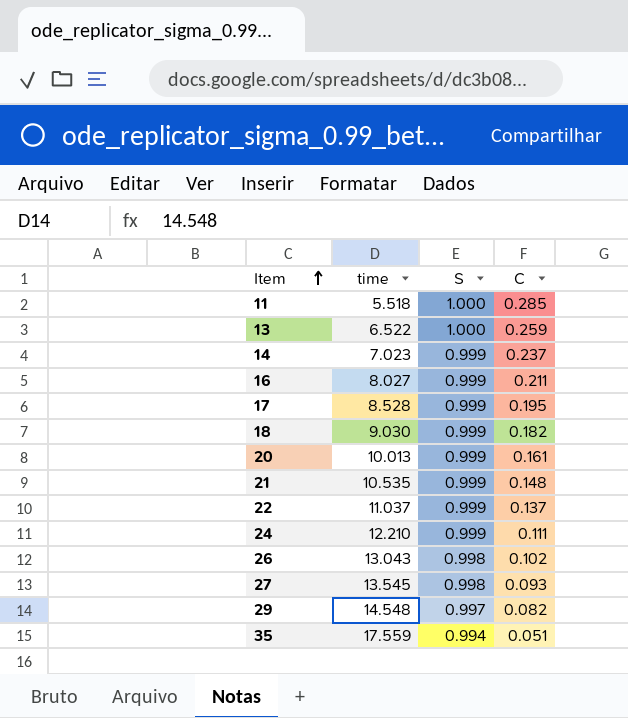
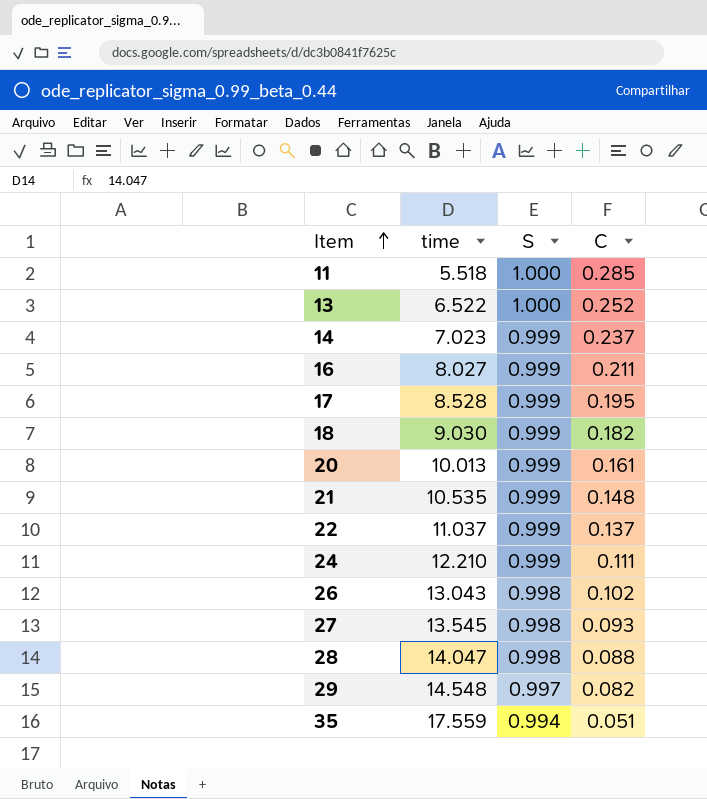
13 | C: 0.259 -> 0.252
row 28: none -> 14.047 | 0.998 | 0.088

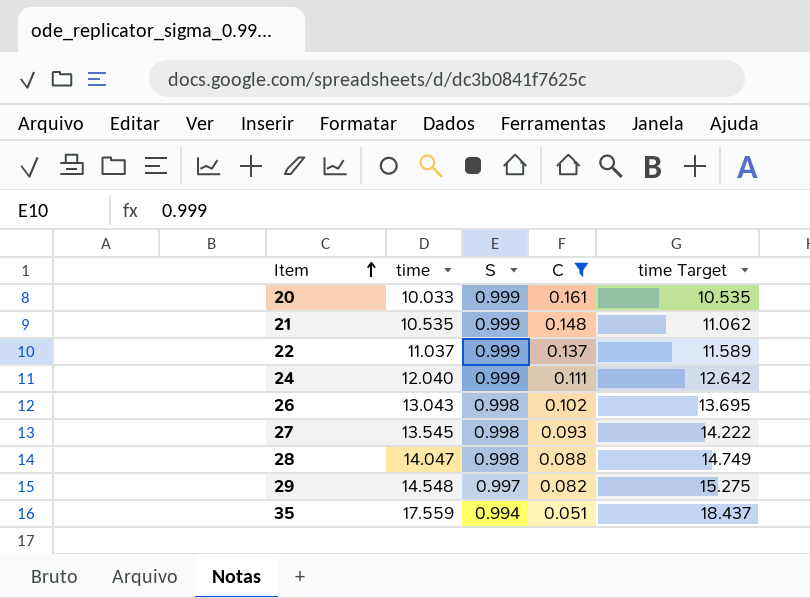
filter: none -> C <= 0.161
column time Target | formula: none -> [time] * 1.05
20 | time: 10.013 -> 10.033
24 | time: 12.210 -> 12.040

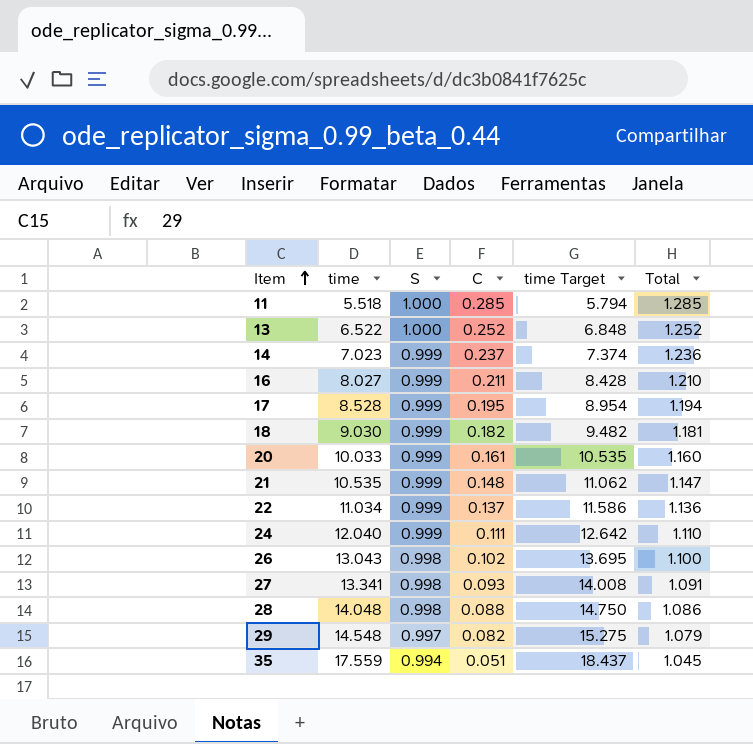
filter: C <= 0.161 -> none
column Total | formula: none -> [S] + [C]
22 | time: 11.037 -> 11.034
22 | time Target: 11.589 -> 11.586
27 | time: 13.545 -> 13.341
27 | time Target: 14.222 -> 14.008
28 | time: 14.047 -> 14.048
28 | time Target: 14.749 -> 14.750

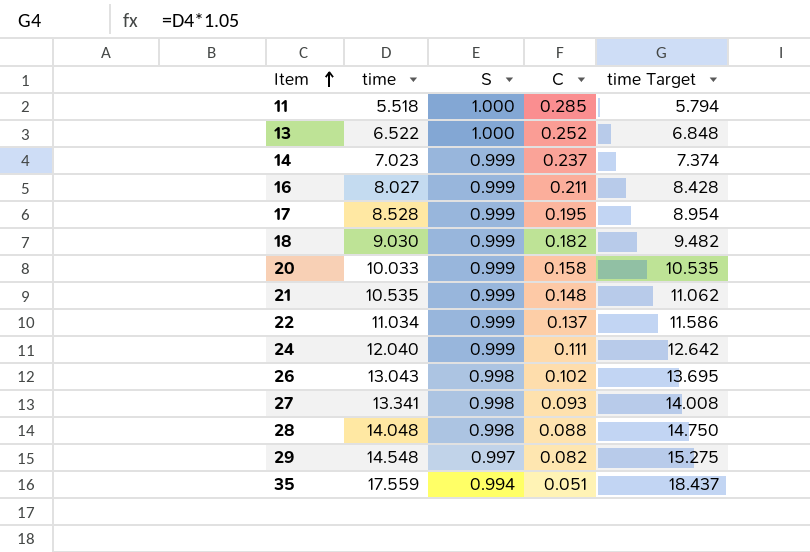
column Total | formula: [S] + [C] -> none
20 | C: 0.161 -> 0.158

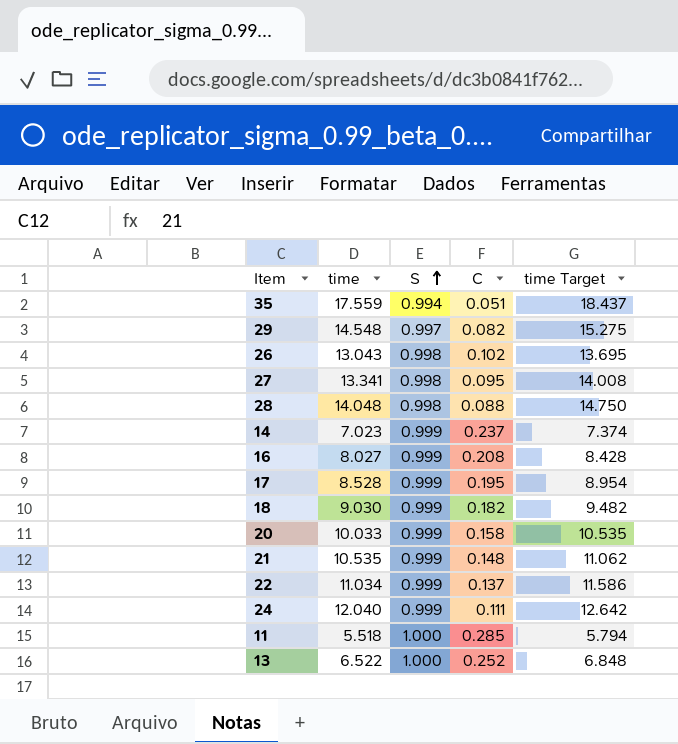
row order: Item ascending -> S ascending
27 | C: 0.093 -> 0.095
16 | C: 0.211 -> 0.208

